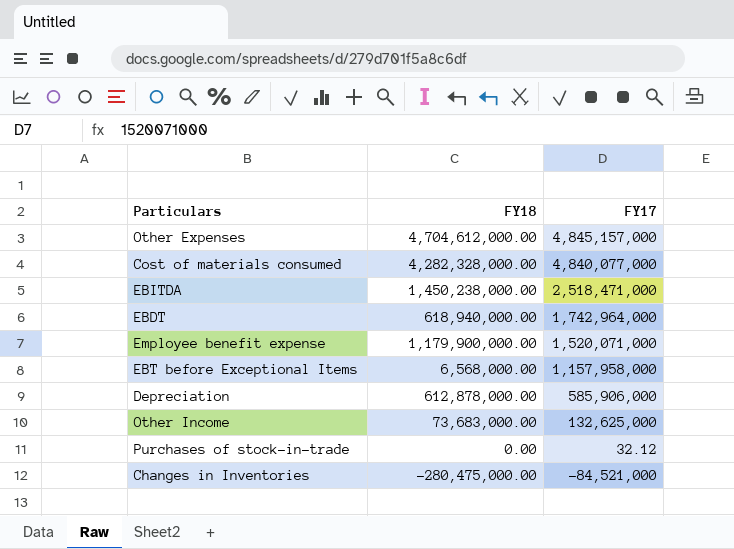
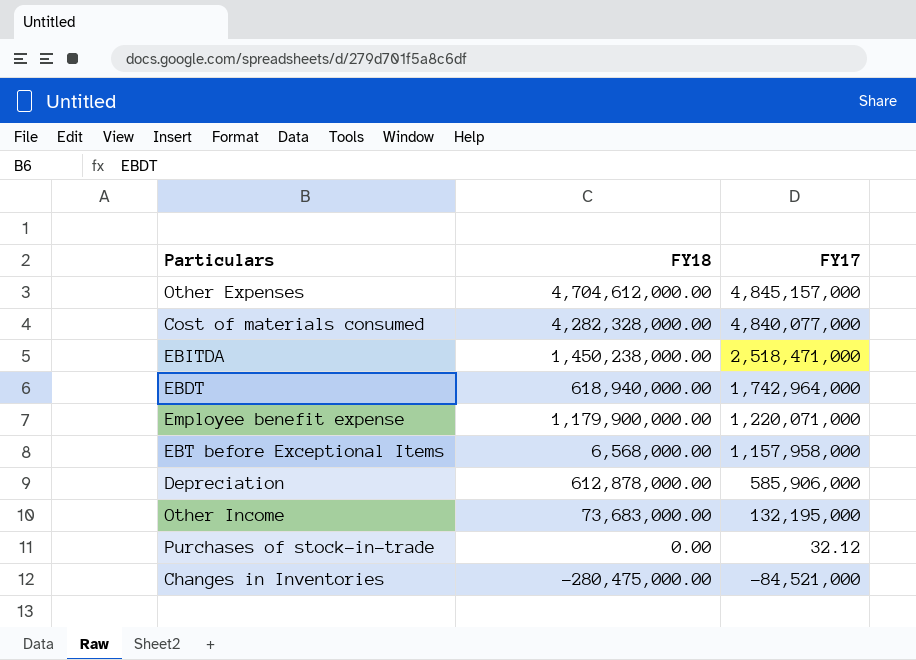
Employee benefit expense | FY17: 1,520,071,000 -> 1,220,071,000
Other Income | FY17: 132,625,000 -> 132,195,000

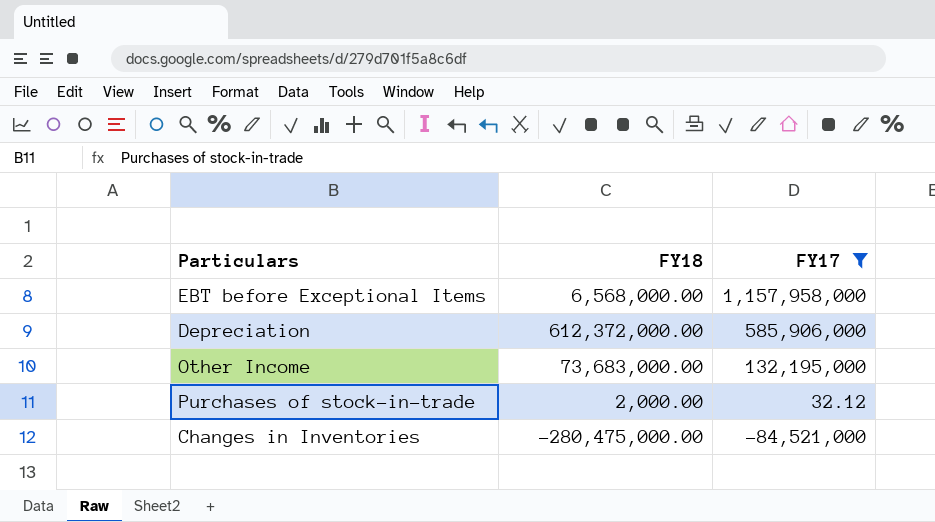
filter: none -> FY17 <= 1,157,958,000
Depreciation | FY18: 612,878,000.00 -> 612,372,000.00
Purchases of stock-in-trade | FY18: 0.00 -> 2,000.00

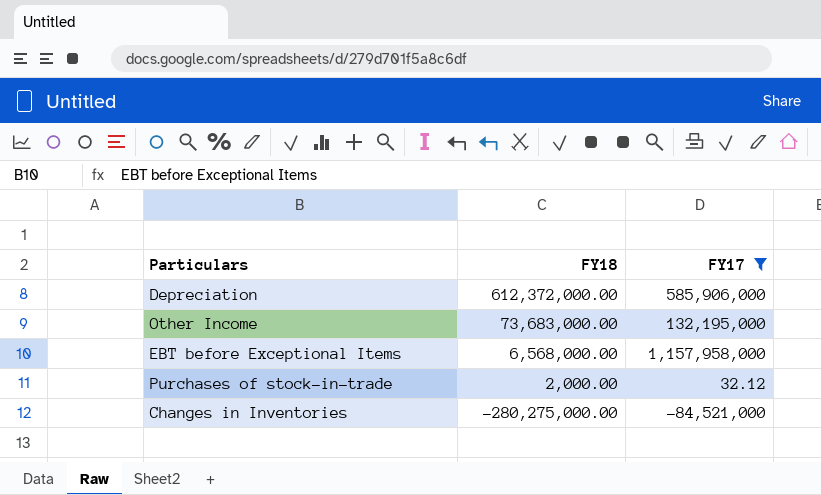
row order: FY17 descending -> FY18 descending
Changes in Inventories | FY18: -280,475,000.00 -> -280,275,000.00

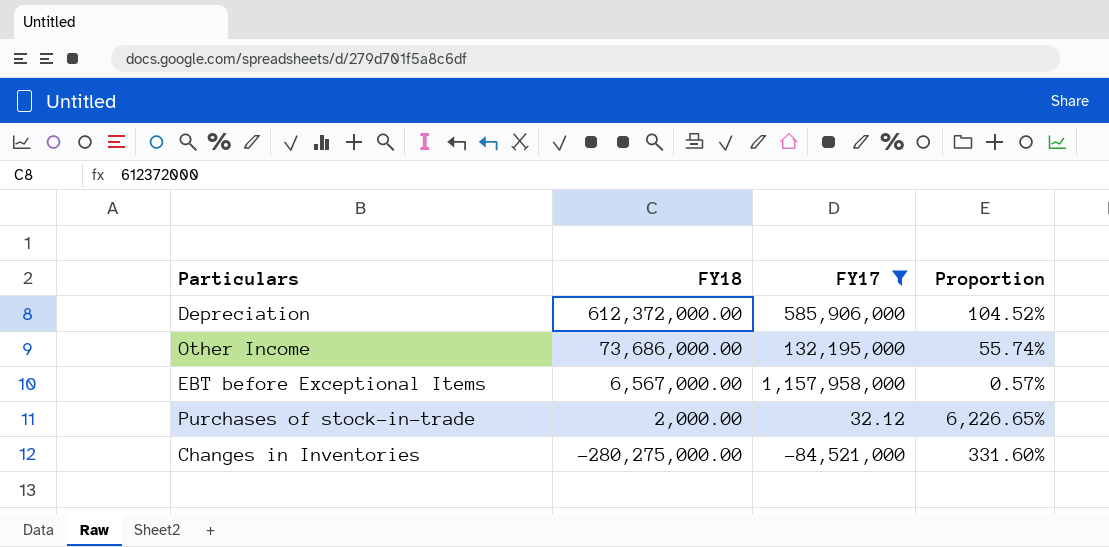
column Proportion | formula: none -> [FY18] / [FY17]
Other Income | FY18: 73,683,000.00 -> 73,686,000.00
EBT before Exceptional Items | FY18: 6,568,000.00 -> 6,567,000.00

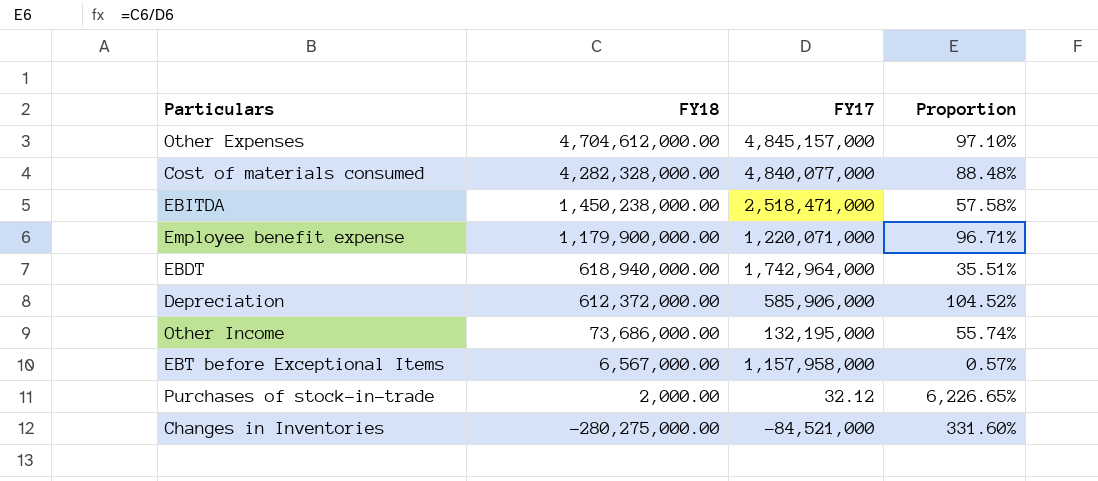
filter: FY17 <= 1,157,958,000 -> none

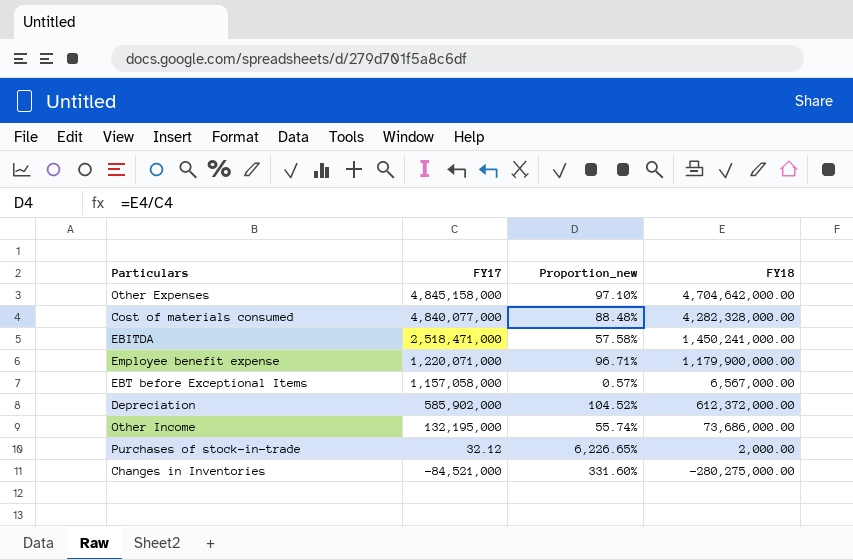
row order: FY18 descending -> FY17 descending
column name: Proportion -> Proportion_new
column FY18 | position: 2 -> 4
row EBDT: 618,940,000.00 | 1,742,964,000 | 35.51% -> none
Other Expenses | FY17: 4,845,157,000 -> 4,845,158,000
Other Expenses | FY18: 4,704,612,000.00 -> 4,704,642,000.00
EBITDA | FY18: 1,450,238,000.00 -> 1,450,241,000.00
EBT before Exceptional Items | FY17: 1,157,958,000 -> 1,157,058,000
Depreciation | FY17: 585,906,000 -> 585,902,000

